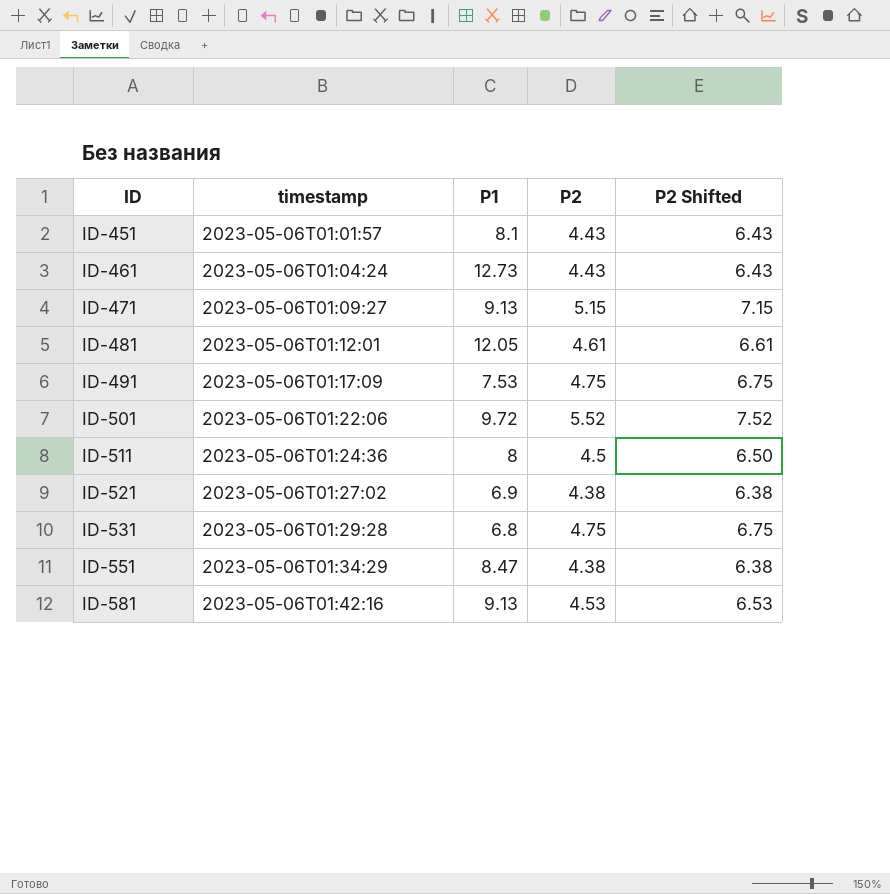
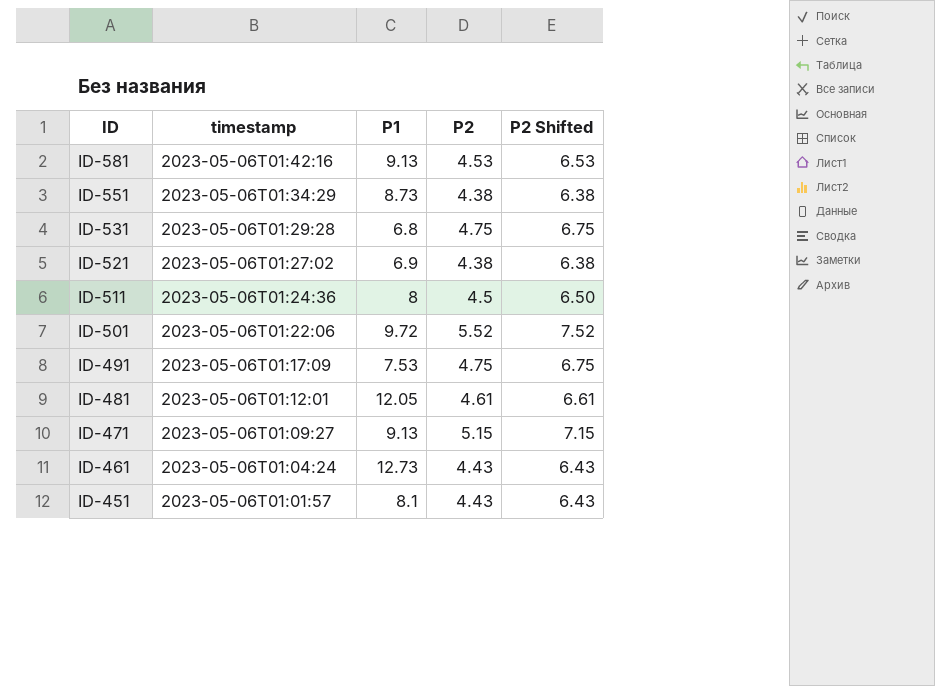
row order: ID ascending -> ID descending
ID-551 | P1: 8.47 -> 8.73

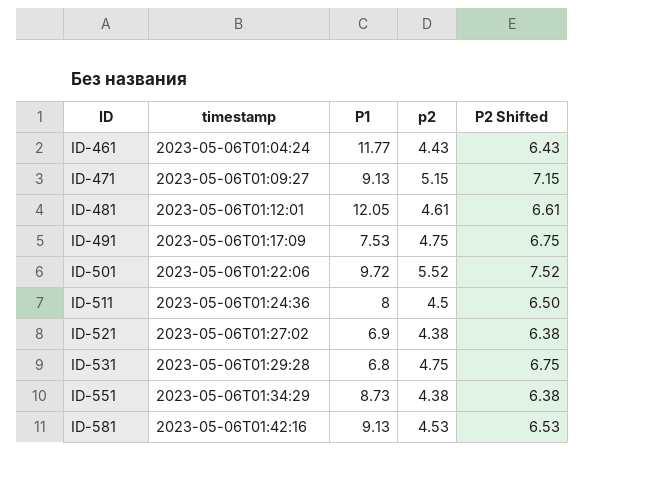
row order: ID descending -> ID ascending
column name: P2 -> p2
row ID-451: 2023-05-06T01:01:57 | 8.1 | 4.43 | 6.43 -> none
ID-461 | P1: 12.73 -> 11.77

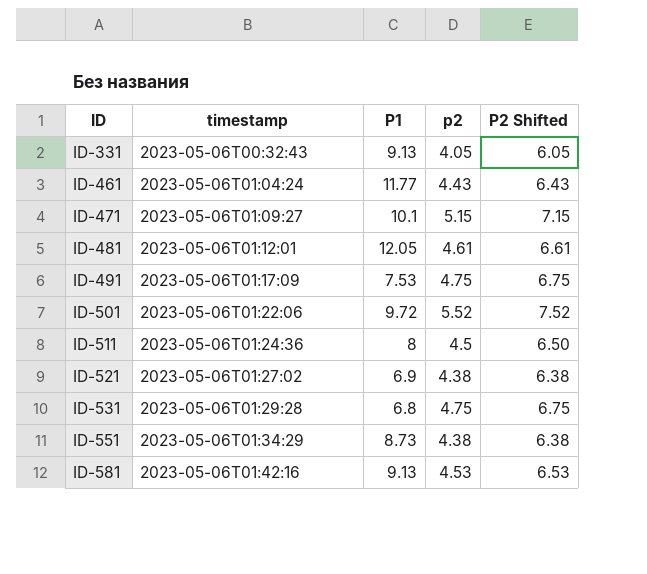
row ID-331: none -> 2023-05-06T00:32:43 | 9.13 | 4.05 | 6.05
ID-471 | P1: 9.13 -> 10.1

